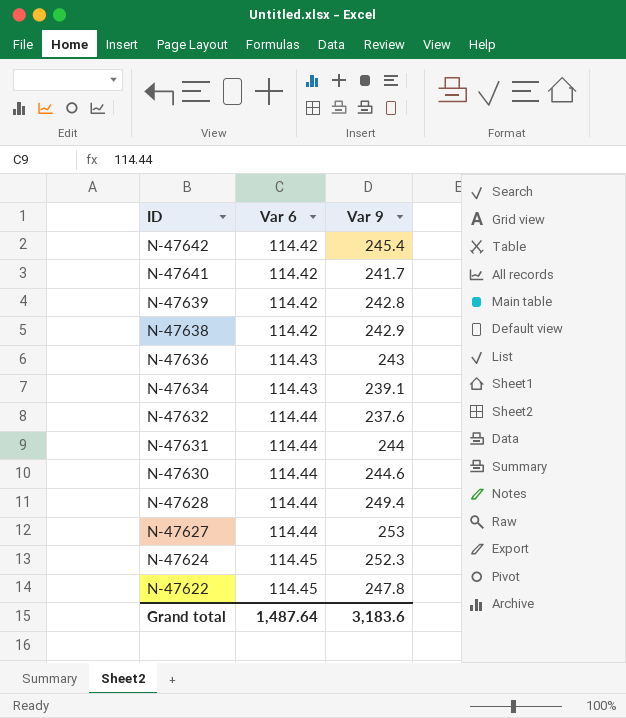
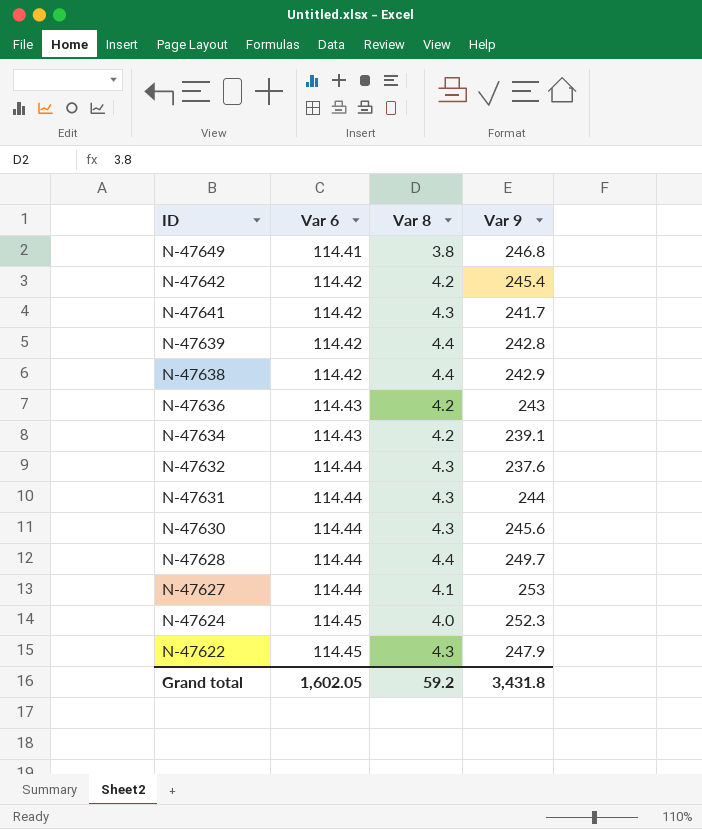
column Var 8 | position: none -> 3
row N-47649: none -> 114.41 | 3.8 | 246.8
N-47630 | Var 9: 244.6 -> 245.6
N-47628 | Var 9: 249.4 -> 249.7
N-47622 | Var 9: 247.8 -> 247.9
Grand total | Var 6: 1,487.64 -> 1,602.05
Grand total | Var 9: 3,183.6 -> 3,431.8

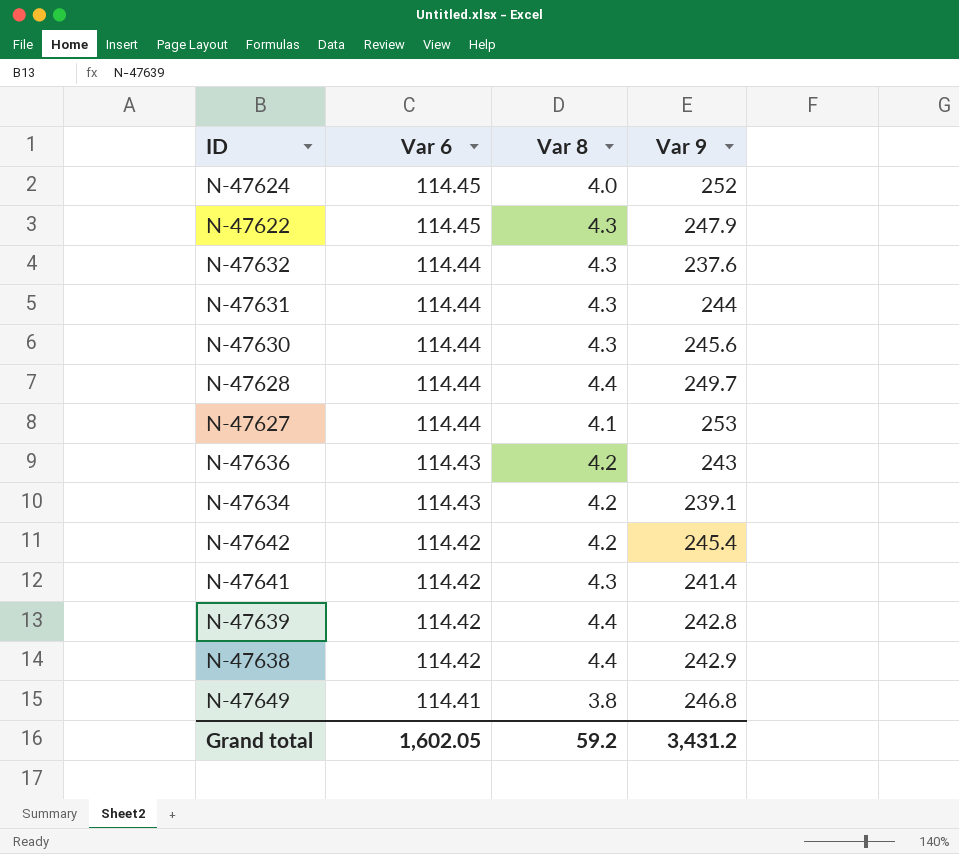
row order: ID descending -> Var 6 descending
N-47624 | Var 9: 252.3 -> 252
N-47641 | Var 9: 241.7 -> 241.4
Grand total | Var 9: 3,431.8 -> 3,431.2

